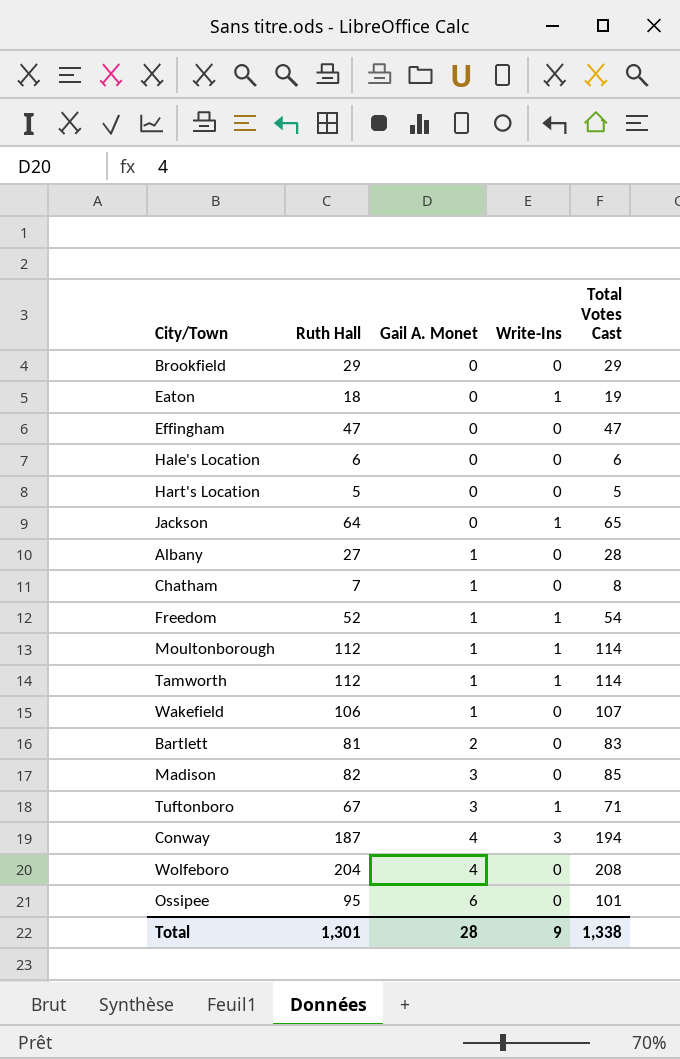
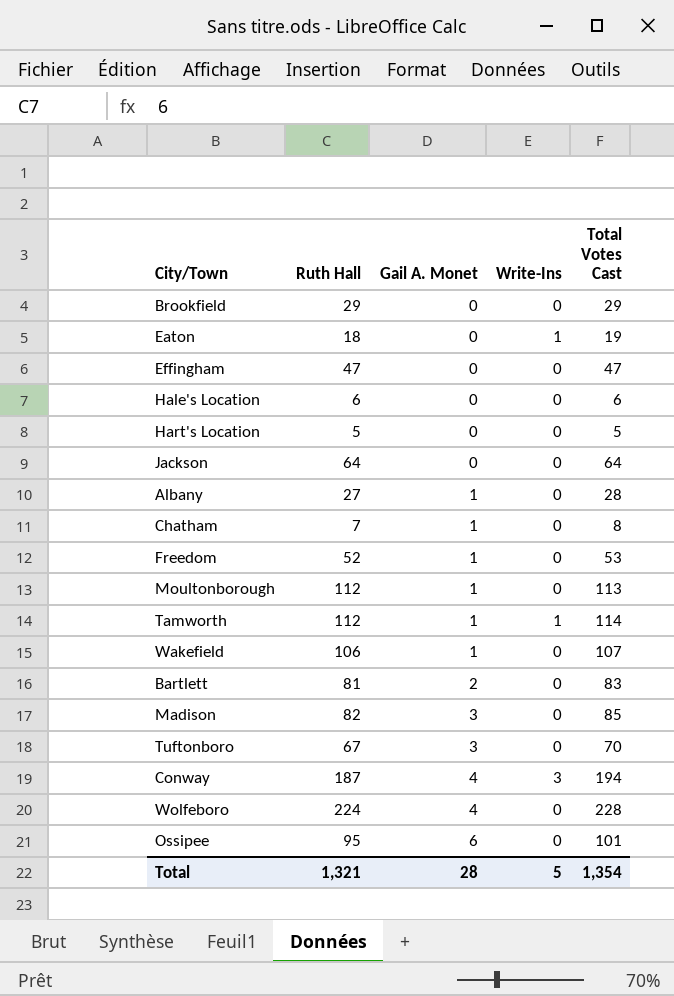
Jackson | Write-Ins: 1 -> 0
Jackson | Total Votes Cast: 65 -> 64
Freedom | Write-Ins: 1 -> 0
Freedom | Total Votes Cast: 54 -> 53
Moultonborough | Write-Ins: 1 -> 0
Moultonborough | Total Votes Cast: 114 -> 113
Tuftonboro | Write-Ins: 1 -> 0
Tuftonboro | Total Votes Cast: 71 -> 70
Wolfeboro | Ruth Hall: 204 -> 224
Wolfeboro | Total Votes Cast: 208 -> 228
Total | Ruth Hall: 1,301 -> 1,321
Total | Write-Ins: 9 -> 5
Total | Total Votes Cast: 1,338 -> 1,354

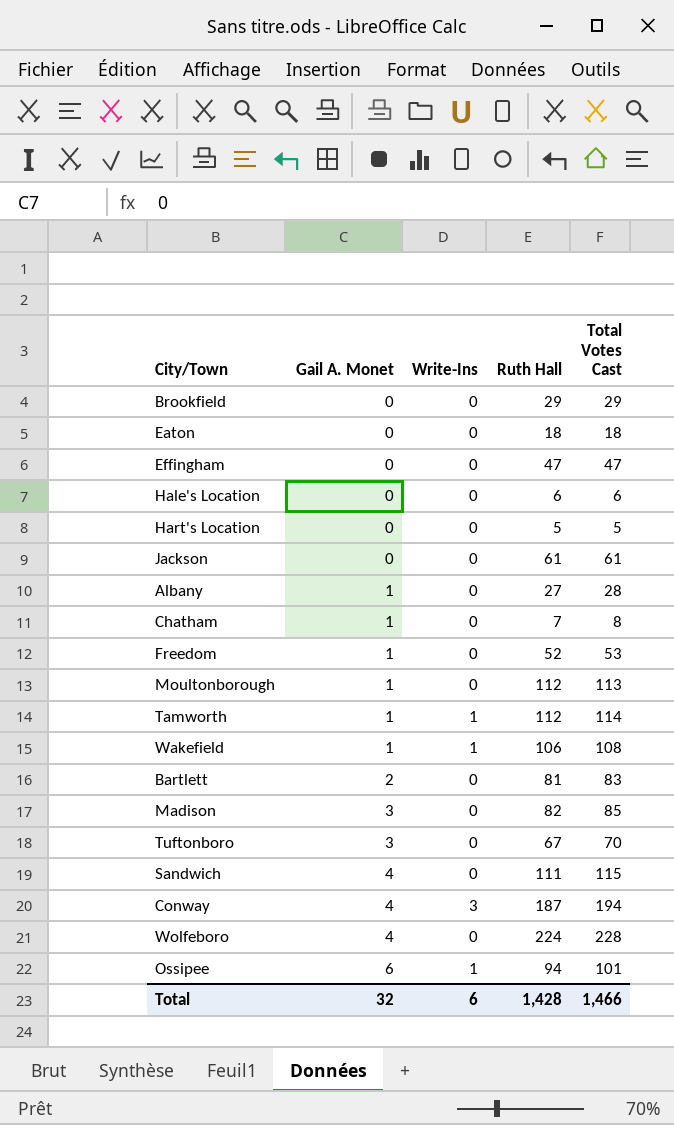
column Ruth Hall | position: 2 -> 4
Eaton | Write-Ins: 1 -> 0
Eaton | Total Votes Cast: 19 -> 18
Jackson | Ruth Hall: 64 -> 61
Jackson | Total Votes Cast: 64 -> 61
Wakefield | Write-Ins: 0 -> 1
Wakefield | Total Votes Cast: 107 -> 108
row Sandwich: none -> 4 | 0 | 111 | 115
Ossipee | Write-Ins: 0 -> 1
Ossipee | Ruth Hall: 95 -> 94
Total | Gail A. Monet: 28 -> 32
Total | Write-Ins: 5 -> 6
Total | Ruth Hall: 1,321 -> 1,428
Total | Total Votes Cast: 1,354 -> 1,466

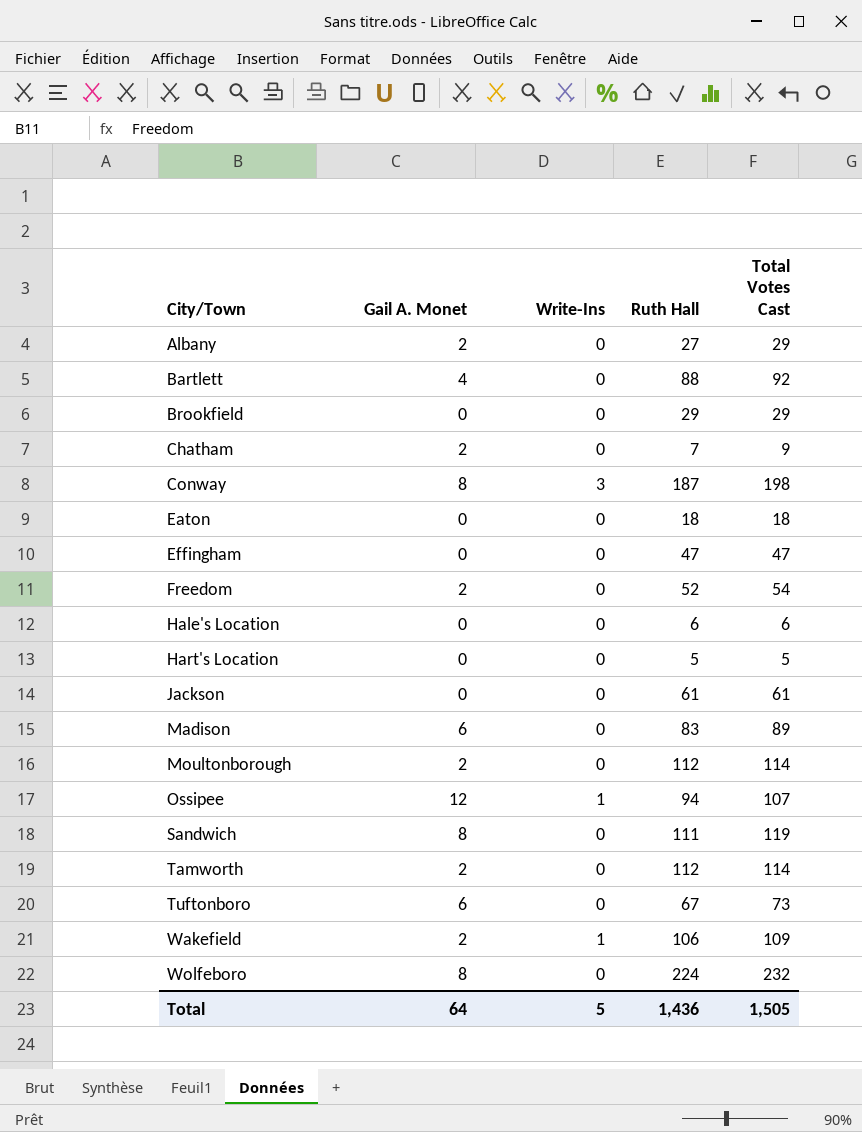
row order: Gail A. Monet ascending -> City/Town ascending
Albany | Gail A. Monet: 1 -> 2
Albany | Total Votes Cast: 28 -> 29
Bartlett | Gail A. Monet: 2 -> 4
Bartlett | Ruth Hall: 81 -> 88
Bartlett | Total Votes Cast: 83 -> 92
Chatham | Gail A. Monet: 1 -> 2
Chatham | Total Votes Cast: 8 -> 9
Conway | Gail A. Monet: 4 -> 8
Conway | Total Votes Cast: 194 -> 198
Freedom | Gail A. Monet: 1 -> 2
Freedom | Total Votes Cast: 53 -> 54
Madison | Gail A. Monet: 3 -> 6
Madison | Ruth Hall: 82 -> 83
Madison | Total Votes Cast: 85 -> 89
Moultonborough | Gail A. Monet: 1 -> 2
Moultonborough | Total Votes Cast: 113 -> 114
Ossipee | Gail A. Monet: 6 -> 12
Ossipee | Total Votes Cast: 101 -> 107
Sandwich | Gail A. Monet: 4 -> 8
Sandwich | Total Votes Cast: 115 -> 119
Tamworth | Gail A. Monet: 1 -> 2
Tamworth | Write-Ins: 1 -> 0
Tuftonboro | Gail A. Monet: 3 -> 6
Tuftonboro | Total Votes Cast: 70 -> 73
Wakefield | Gail A. Monet: 1 -> 2
Wakefield | Total Votes Cast: 108 -> 109
Wolfeboro | Gail A. Monet: 4 -> 8
Wolfeboro | Total Votes Cast: 228 -> 232
Total | Gail A. Monet: 32 -> 64
Total | Write-Ins: 6 -> 5
Total | Ruth Hall: 1,428 -> 1,436
Total | Total Votes Cast: 1,466 -> 1,505

